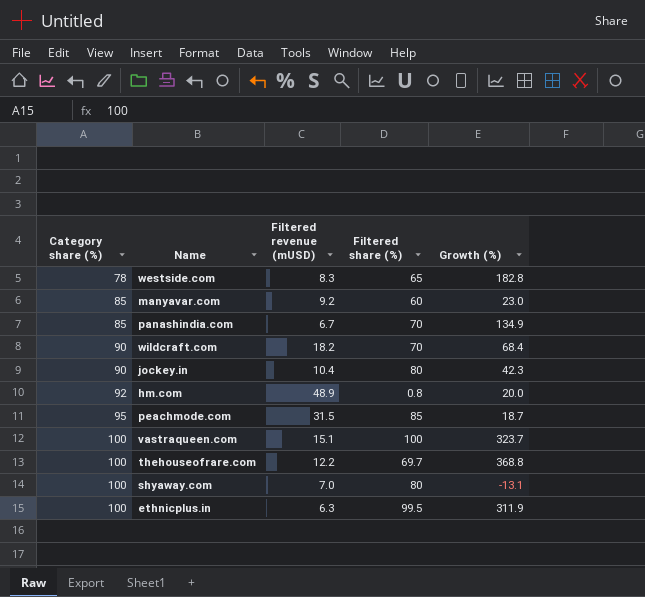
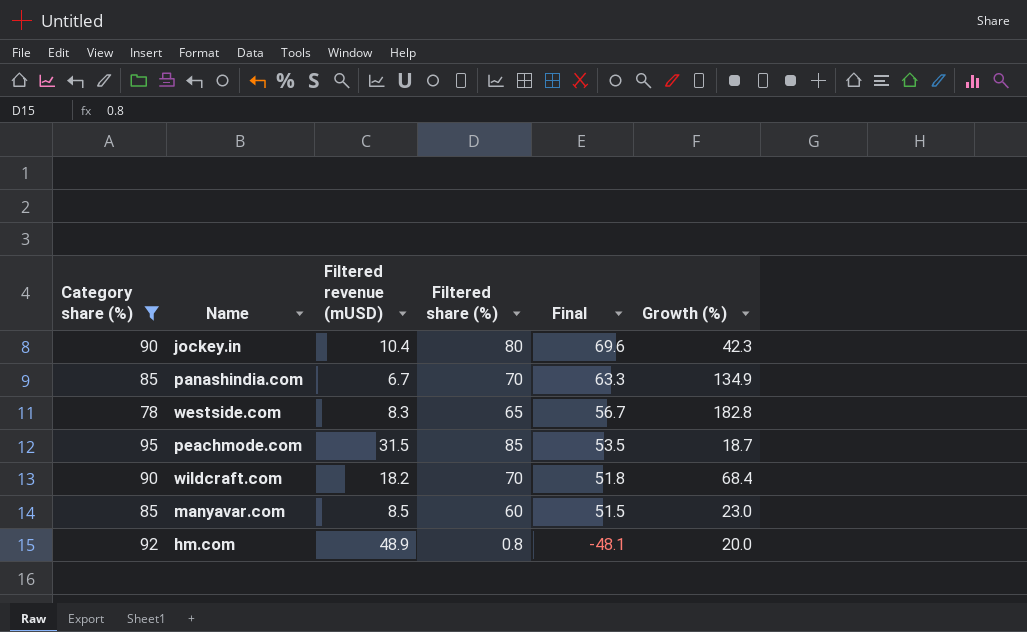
filter: none -> Category share (%) != 100
row order: Category share (%) ascending -> Final descending
column Final | formula: none -> [Filtered share (%)] - [Filtered revenue (mUSD)]
manyavar.com | Filtered revenue (mUSD): 9.2 -> 8.5

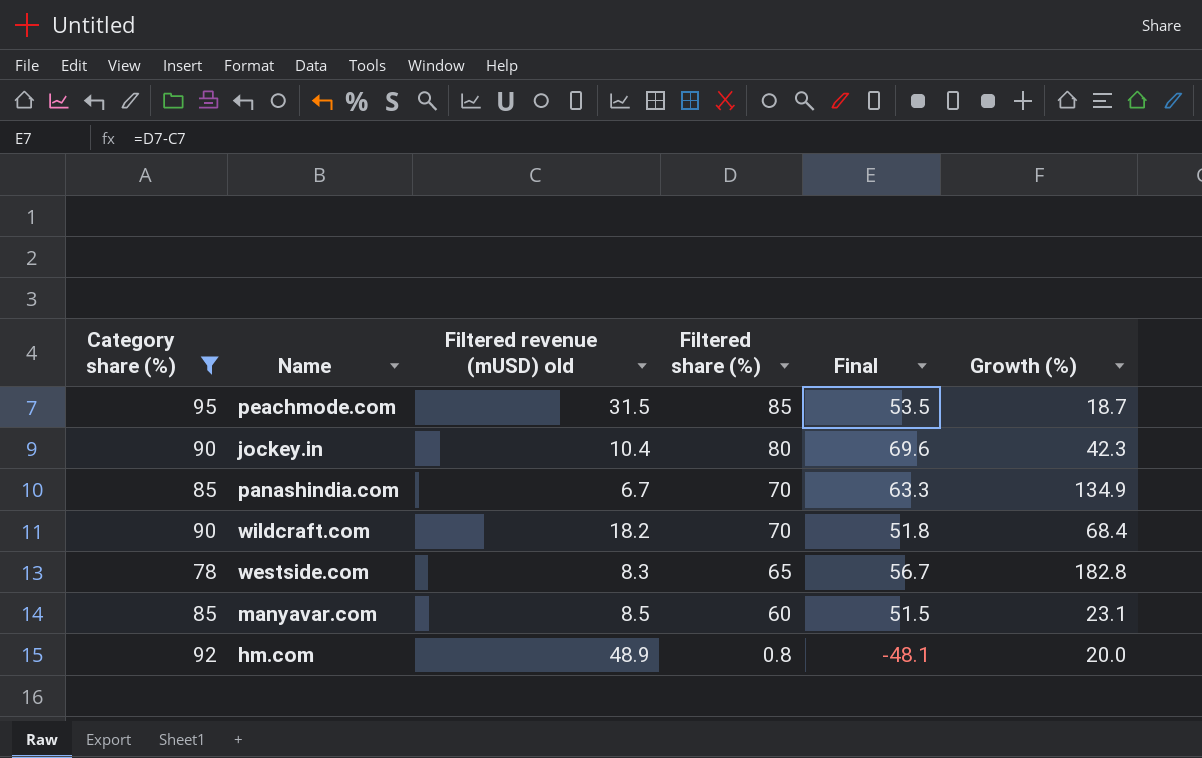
row order: Final descending -> Filtered share (%) descending
column name: Filtered revenue (mUSD) -> Filtered revenue (mUSD) old
manyavar.com | Growth (%): 23.0 -> 23.1

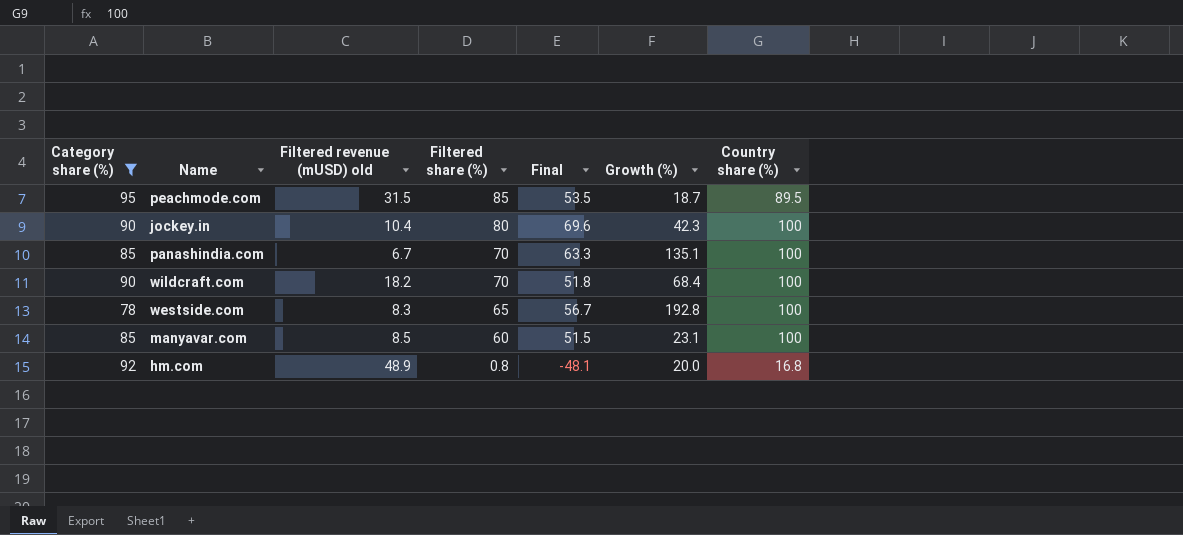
column Country share (%) | position: none -> 7
panashindia.com | Growth (%): 134.9 -> 135.1
westside.com | Growth (%): 182.8 -> 192.8

